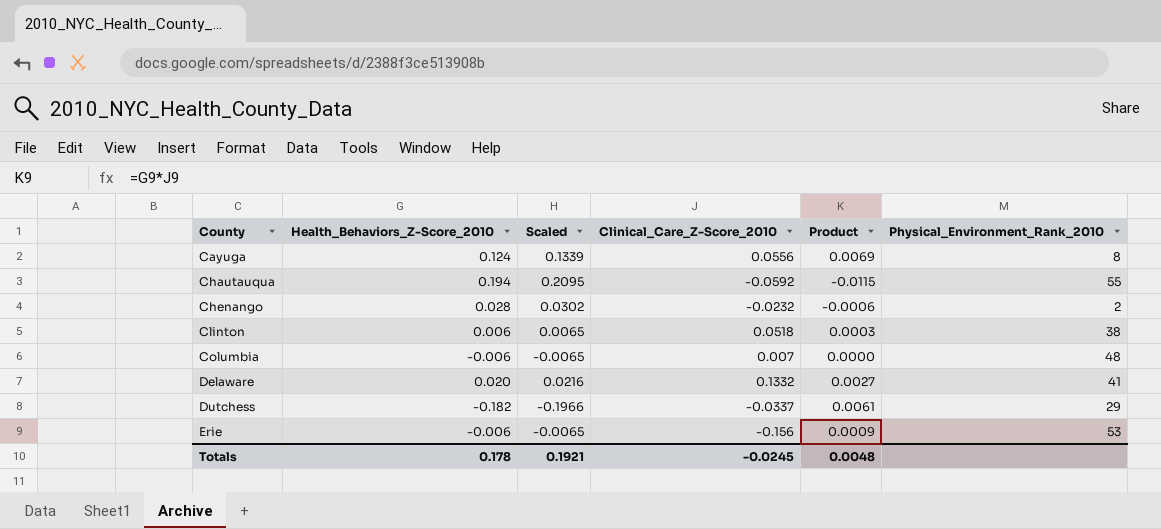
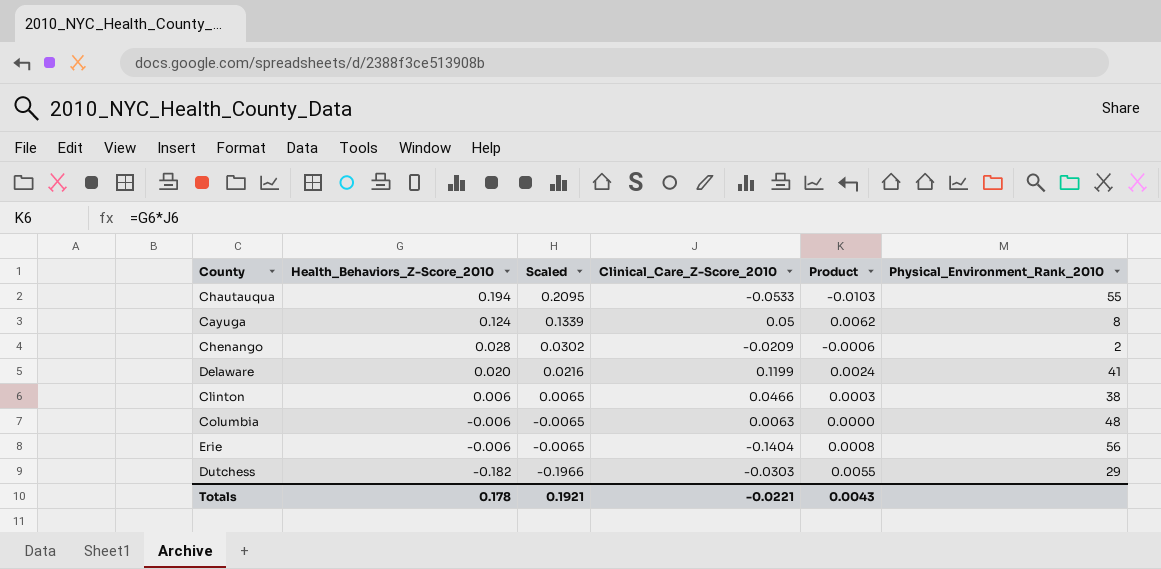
row order: County ascending -> Health_Behaviors_Z-Score_2010 descending
Chautauqua | Clinical_Care_Z-Score_2010: -0.0592 -> -0.0533
Chautauqua | Product: -0.0115 -> -0.0103
Cayuga | Clinical_Care_Z-Score_2010: 0.0556 -> 0.05
Cayuga | Product: 0.0069 -> 0.0062
Chenango | Clinical_Care_Z-Score_2010: -0.0232 -> -0.0209
Delaware | Clinical_Care_Z-Score_2010: 0.1332 -> 0.1199
Delaware | Product: 0.0027 -> 0.0024
Clinton | Clinical_Care_Z-Score_2010: 0.0518 -> 0.0466
Columbia | Clinical_Care_Z-Score_2010: 0.007 -> 0.0063
Erie | Clinical_Care_Z-Score_2010: -0.156 -> -0.1404
Erie | Product: 0.0009 -> 0.0008
Erie | Physical_Environment_Rank_2010: 53 -> 56
Dutchess | Clinical_Care_Z-Score_2010: -0.0337 -> -0.0303
Dutchess | Product: 0.0061 -> 0.0055
Totals | Clinical_Care_Z-Score_2010: -0.0245 -> -0.0221
Totals | Product: 0.0048 -> 0.0043

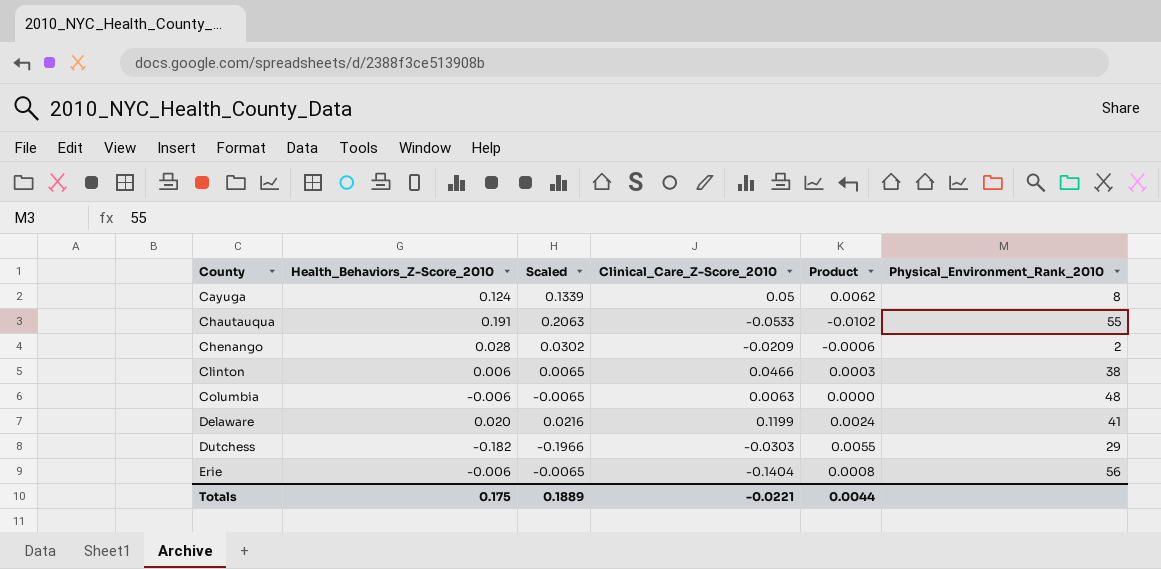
row order: Health_Behaviors_Z-Score_2010 descending -> County ascending
Chautauqua | Health_Behaviors_Z-Score_2010: 0.194 -> 0.191
Chautauqua | Scaled: 0.2095 -> 0.2063
Chautauqua | Product: -0.0103 -> -0.0102
Totals | Health_Behaviors_Z-Score_2010: 0.178 -> 0.175
Totals | Scaled: 0.1921 -> 0.1889
Totals | Product: 0.0043 -> 0.0044

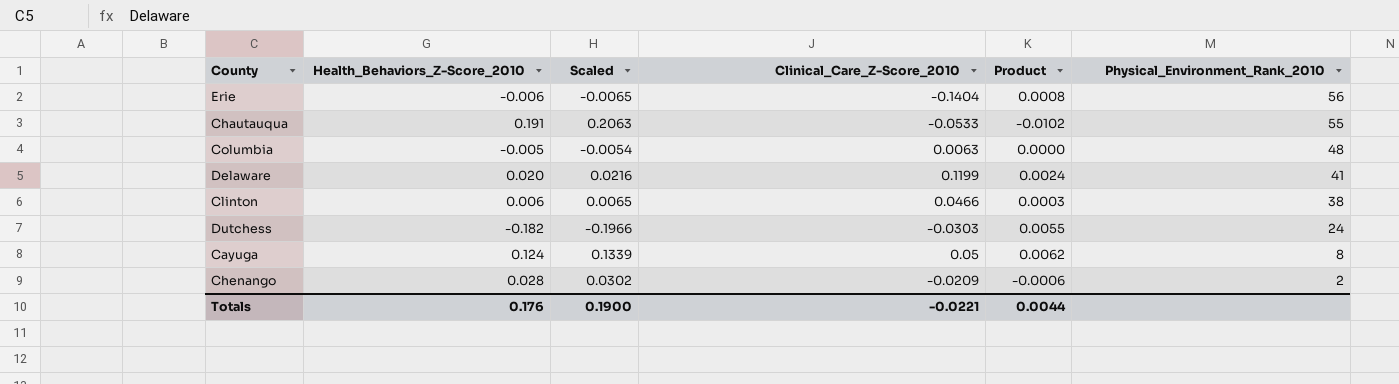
row order: County ascending -> Physical_Environment_Rank_2010 descending
Columbia | Health_Behaviors_Z-Score_2010: -0.006 -> -0.005
Columbia | Scaled: -0.0065 -> -0.0054
Dutchess | Physical_Environment_Rank_2010: 29 -> 24
Totals | Health_Behaviors_Z-Score_2010: 0.175 -> 0.176
Totals | Scaled: 0.1889 -> 0.1900

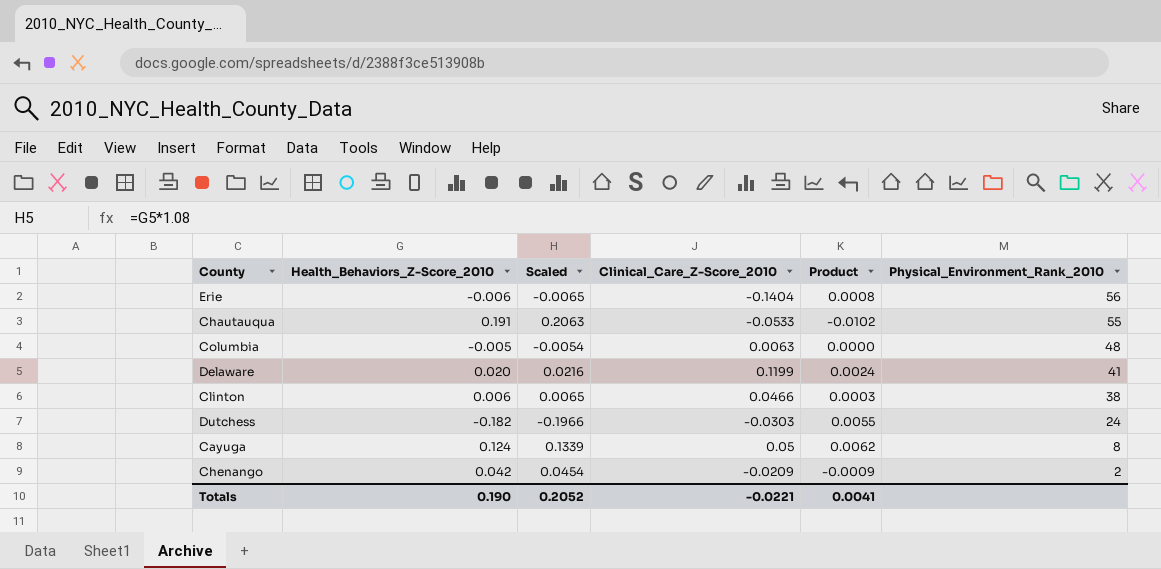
Chenango | Health_Behaviors_Z-Score_2010: 0.028 -> 0.042
Chenango | Scaled: 0.0302 -> 0.0454
Chenango | Product: -0.0006 -> -0.0009
Totals | Health_Behaviors_Z-Score_2010: 0.176 -> 0.190
Totals | Scaled: 0.1900 -> 0.2052
Totals | Product: 0.0044 -> 0.0041

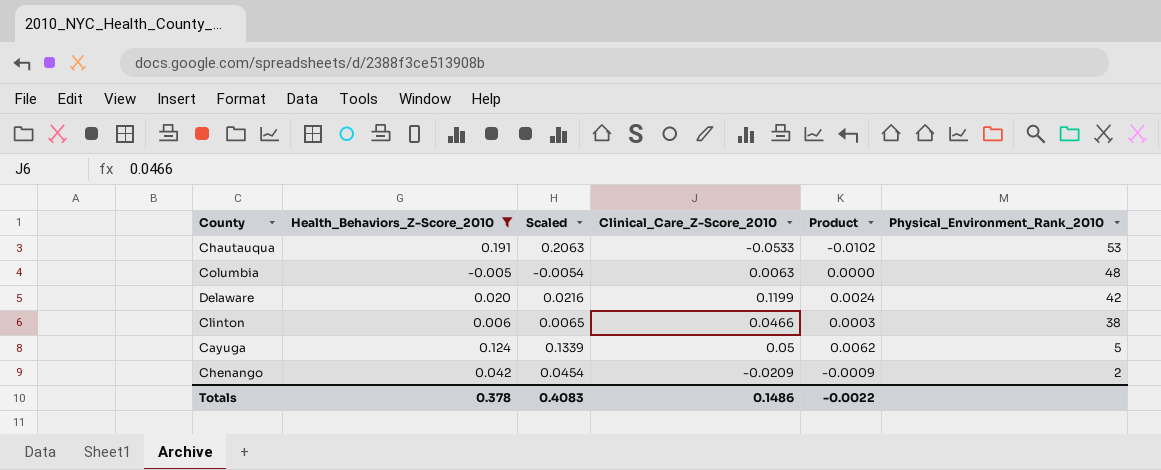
filter: none -> Health_Behaviors_Z-Score_2010 >= -0.005
Chautauqua | Physical_Environment_Rank_2010: 55 -> 53
Delaware | Physical_Environment_Rank_2010: 41 -> 42
Cayuga | Physical_Environment_Rank_2010: 8 -> 5
Totals | Health_Behaviors_Z-Score_2010: 0.190 -> 0.378
Totals | Scaled: 0.2052 -> 0.4083
Totals | Clinical_Care_Z-Score_2010: -0.0221 -> 0.1486
Totals | Product: 0.0041 -> -0.0022

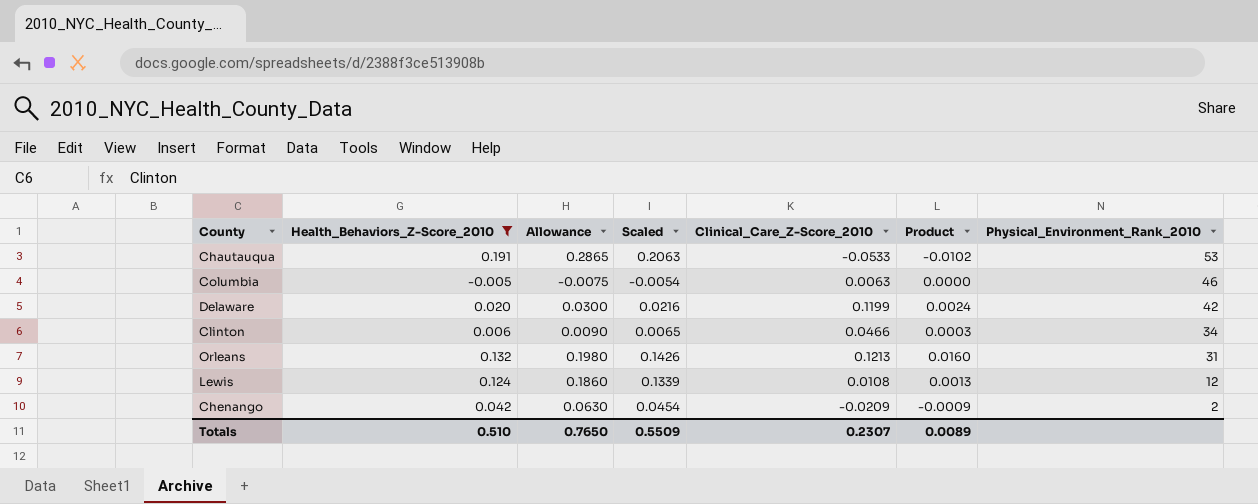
column Allowance | formula: none -> [Health_Behaviors_Z-Score_2010] * 1.5
row Cayuga: 0.124 | 0.1339 | 0.05 | 0.0062 | 5 -> none
Columbia | Physical_Environment_Rank_2010: 48 -> 46
Clinton | Physical_Environment_Rank_2010: 38 -> 34
row Orleans: none -> 0.132 | 0.1980 | 0.1426 | 0.1213 | 0.0160 | 31
row Lewis: none -> 0.124 | 0.1860 | 0.1339 | 0.0108 | 0.0013 | 12
Totals | Health_Behaviors_Z-Score_2010: 0.378 -> 0.510
Totals | Scaled: 0.4083 -> 0.5509
Totals | Clinical_Care_Z-Score_2010: 0.1486 -> 0.2307
Totals | Product: -0.0022 -> 0.0089

